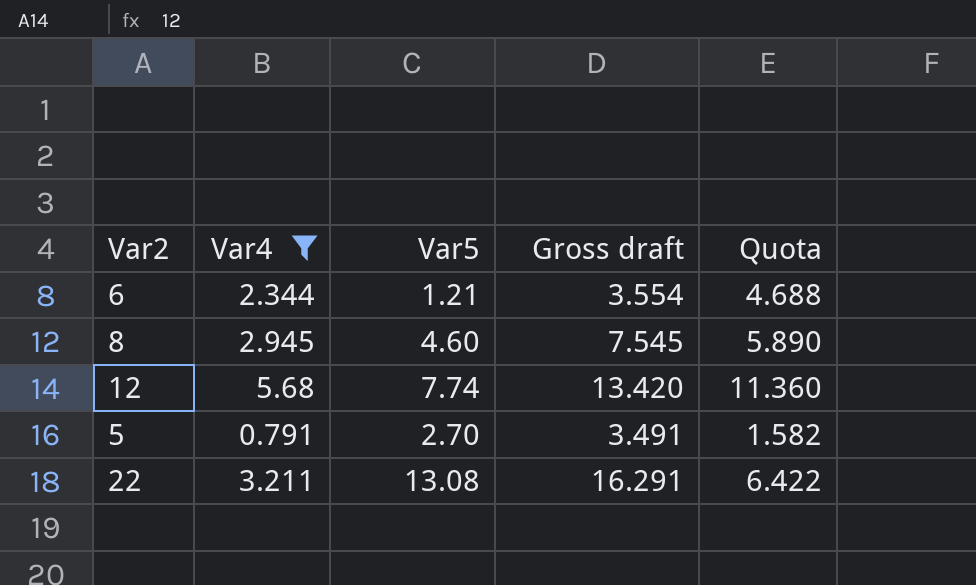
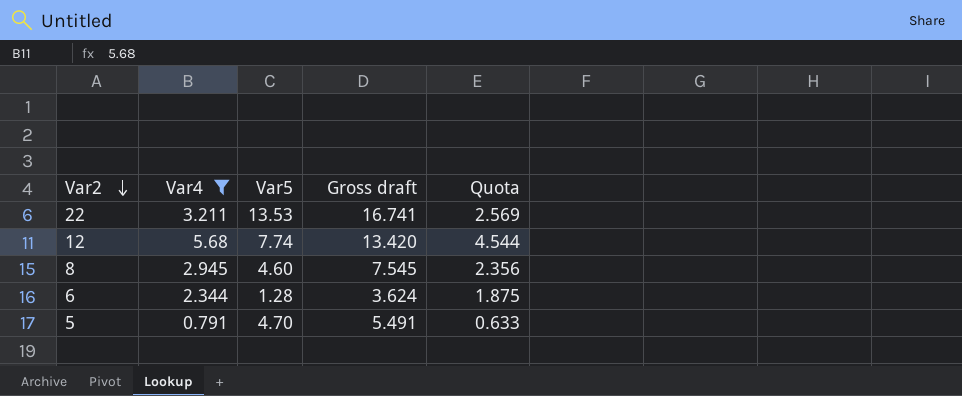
row order: none -> Var2 descending
column Quota | formula: [Var4] * 2 -> [Var4] * 0.8
22 | Var5: 13.08 -> 13.53
22 | Gross draft: 16.291 -> 16.741
6 | Var5: 1.21 -> 1.28
6 | Gross draft: 3.554 -> 3.624
5 | Var5: 2.70 -> 4.70
5 | Gross draft: 3.491 -> 5.491

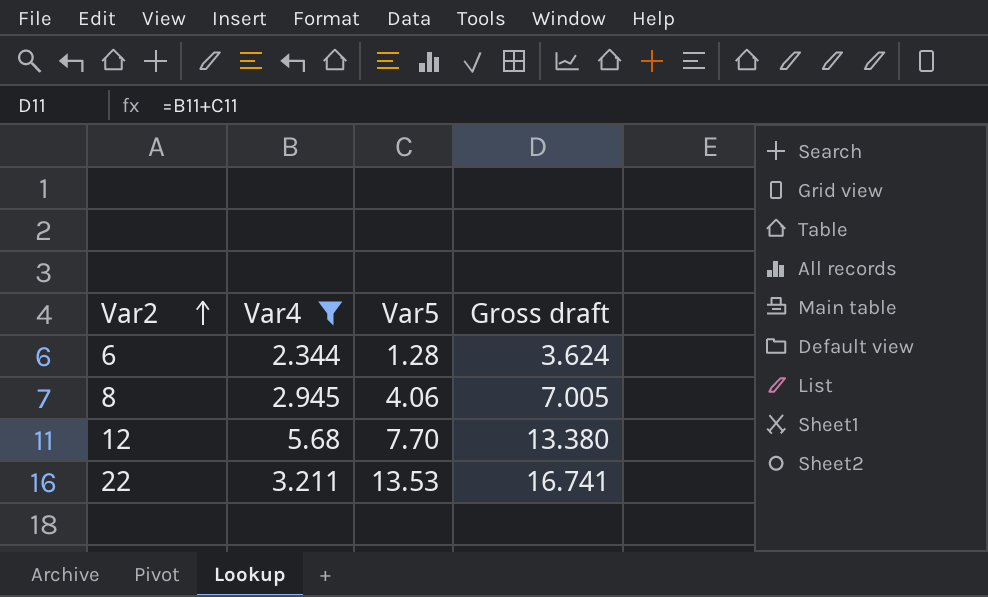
row order: Var2 descending -> Var2 ascending
column Quota | formula: [Var4] * 0.8 -> none
row 5: 0.791 | 4.70 | 5.491 | 0.633 -> none
8 | Var5: 4.60 -> 4.06
8 | Gross draft: 7.545 -> 7.005
12 | Var5: 7.74 -> 7.70
12 | Gross draft: 13.420 -> 13.380

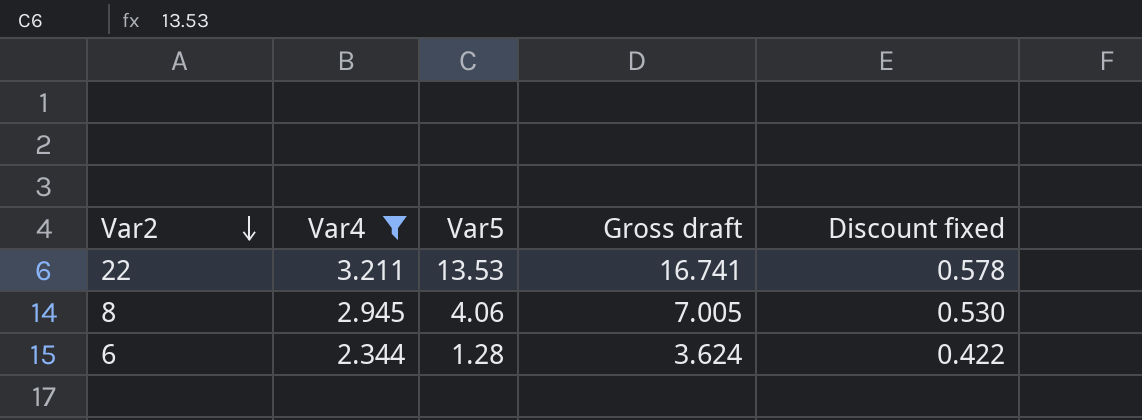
row order: Var2 ascending -> Var2 descending
column Discount fixed | formula: none -> [Var4] * 0.18
row 12: 5.68 | 7.70 | 13.380 -> none

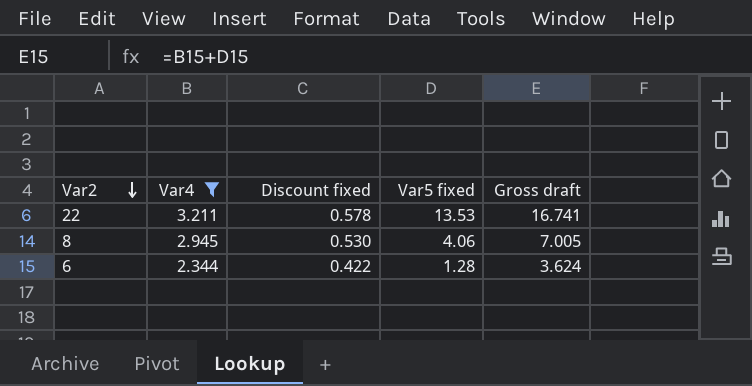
column Discount fixed | position: 5 -> 3
column name: Var5 -> Var5 fixed

